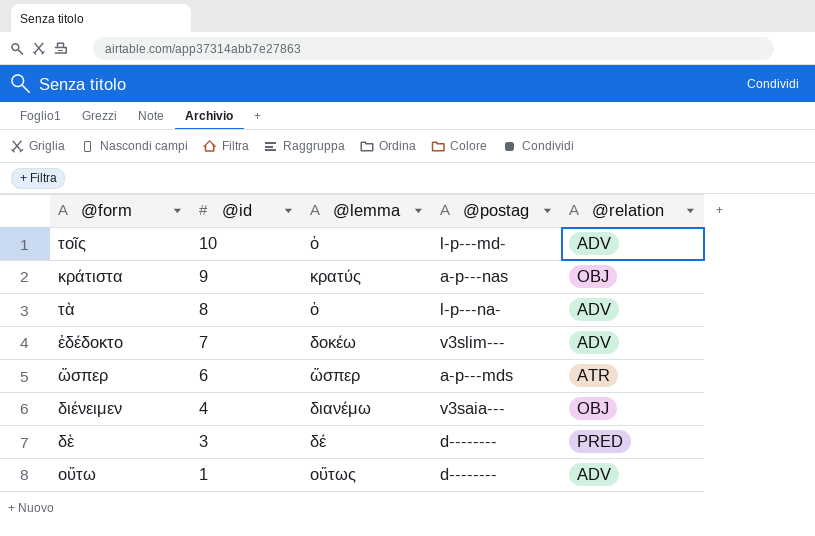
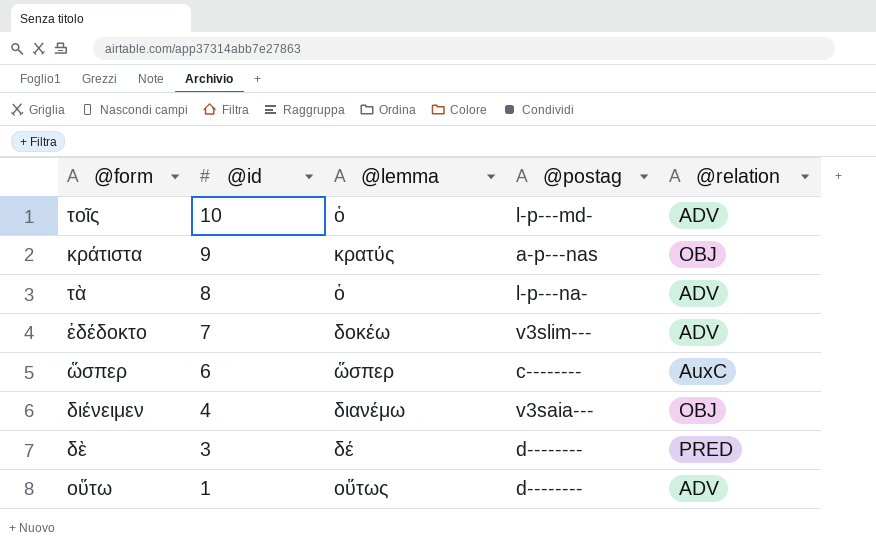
ὥσπερ | @postag: a-p---mds -> c--------
ὥσπερ | @relation: ATR -> AuxC

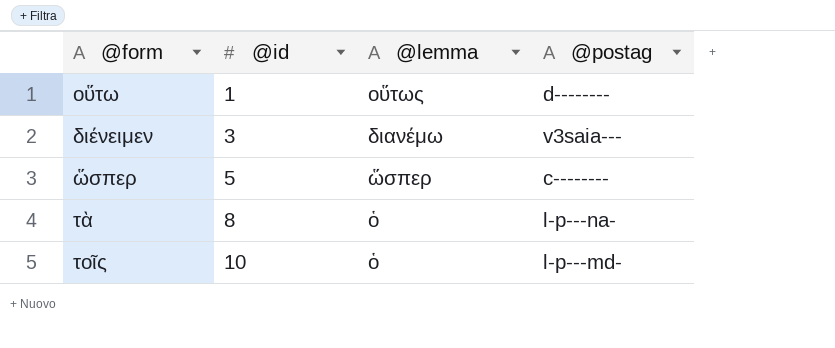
row order: @id descending -> @id ascending
column @relation | position: 5 -> none
row κράτιστα: 9 | κρατύς | a-p---nas | OBJ -> none
row ἐδέδοκτο: 7 | δοκέω | v3slim--- | ADV -> none
row δὲ: 3 | δέ | d-------- | PRED -> none
διένειμεν | @id: 4 -> 3
ὥσπερ | @id: 6 -> 5

